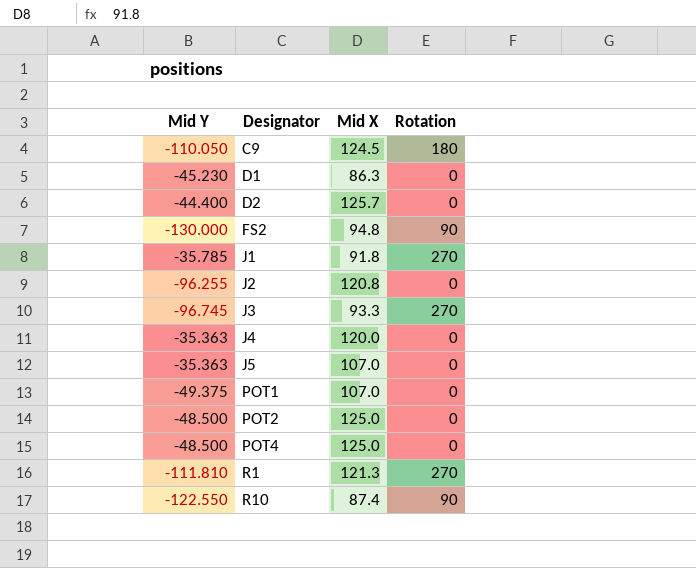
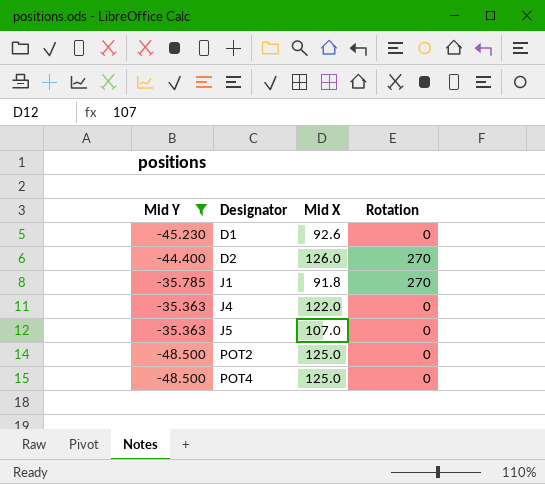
filter: none -> Mid Y >= -48.500
D1 | Mid X: 86.3 -> 92.6
D2 | Mid X: 125.7 -> 126.0
D2 | Rotation: 0 -> 270
J4 | Mid X: 120.0 -> 122.0

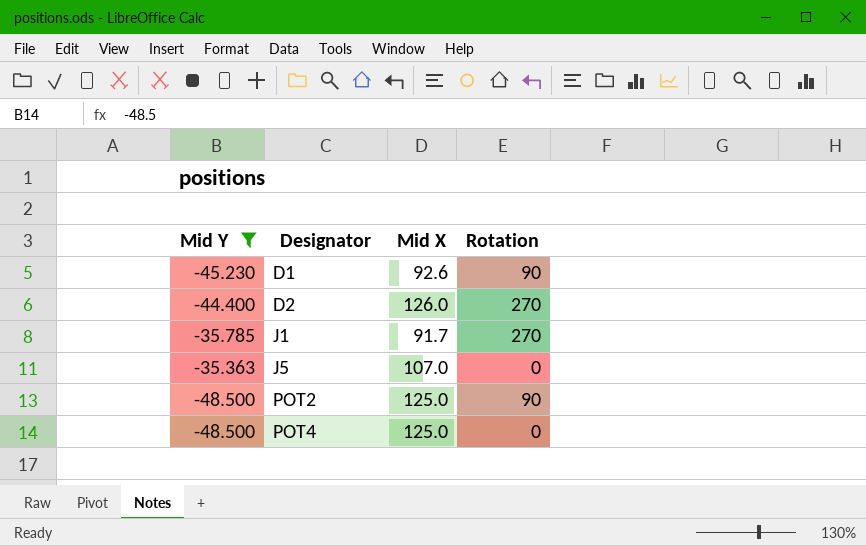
row J4: -35.363 | 122.0 | 0 -> none
D1 | Rotation: 0 -> 90
J1 | Mid X: 91.8 -> 91.7
POT2 | Rotation: 0 -> 90

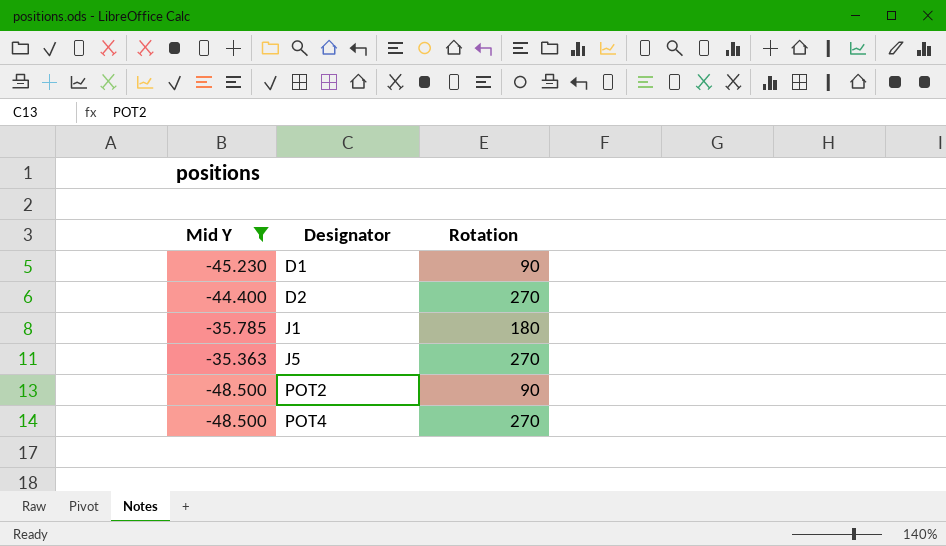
column Mid X | position: 3 -> none
J1 | Rotation: 270 -> 180
J5 | Rotation: 0 -> 270
POT4 | Rotation: 0 -> 270

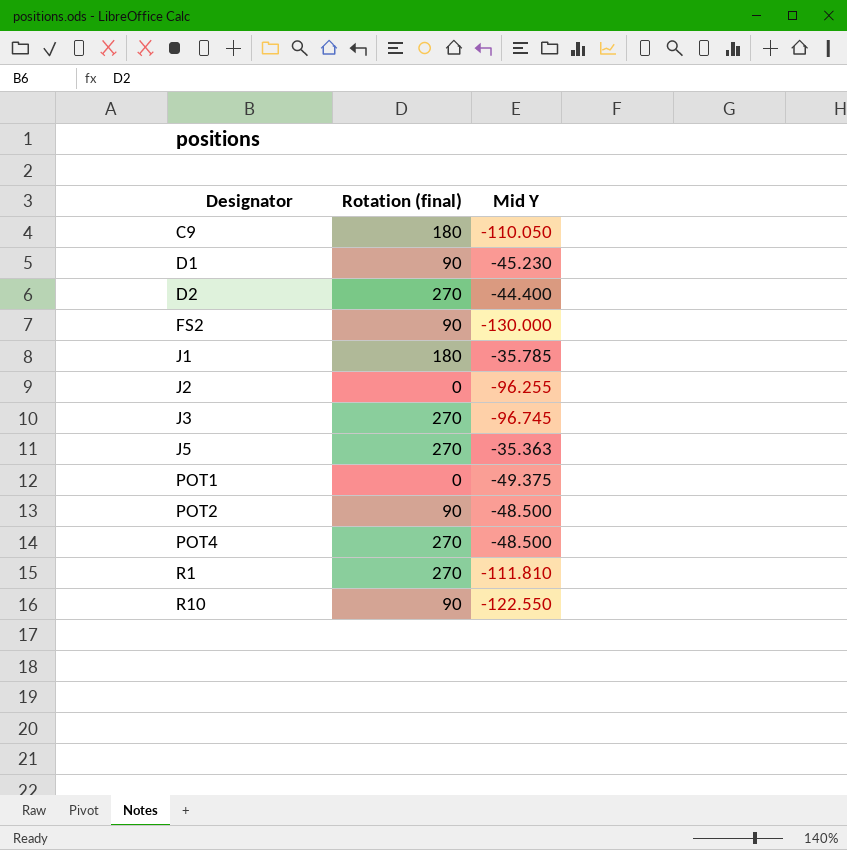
filter: Mid Y >= -48.500 -> none
column name: Rotation -> Rotation (final)
column Mid Y | position: 1 -> 3

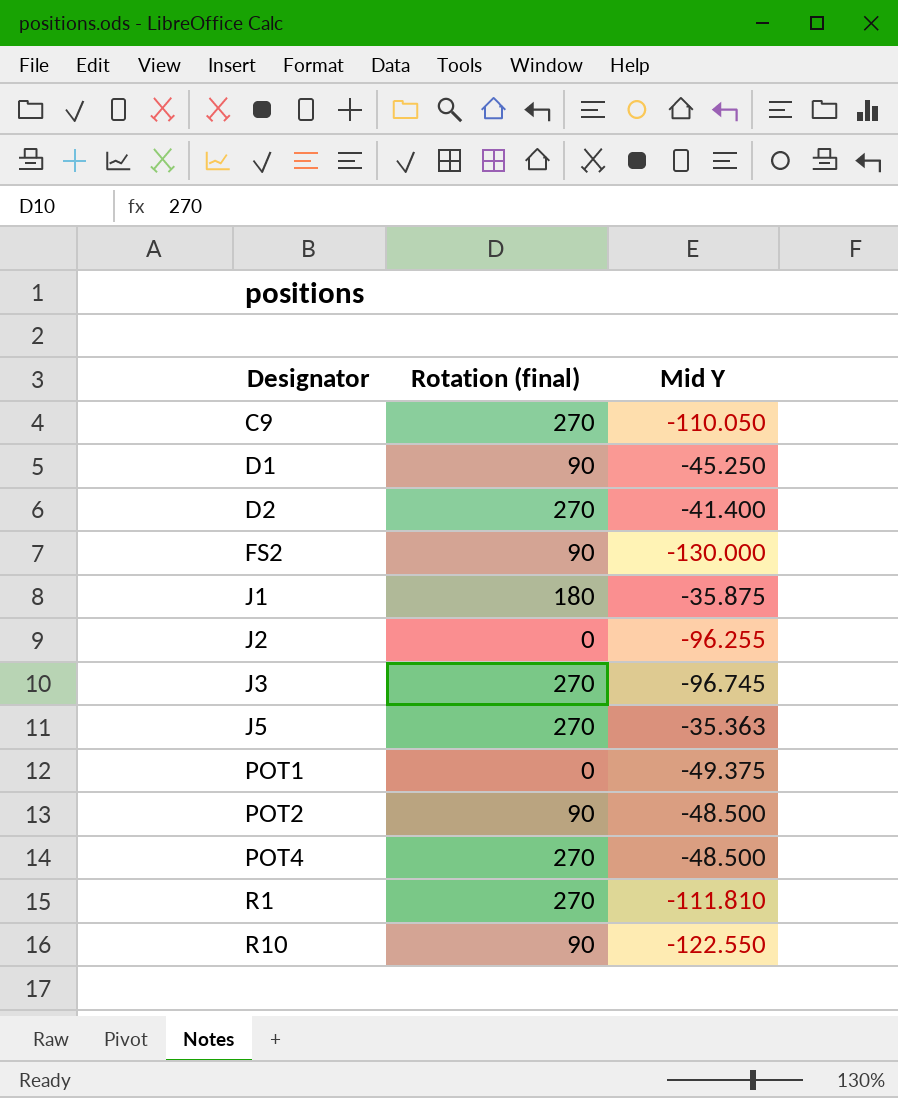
C9 | Rotation (final): 180 -> 270
D1 | Mid Y: -45.230 -> -45.250
D2 | Mid Y: -44.400 -> -41.400
J1 | Mid Y: -35.785 -> -35.875

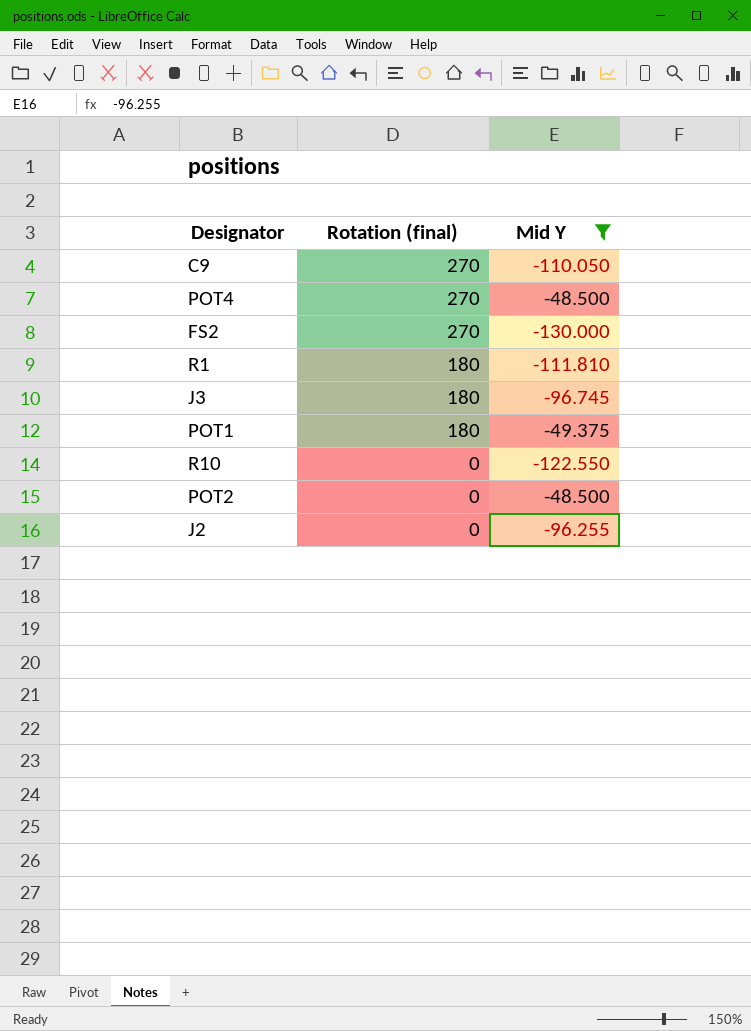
filter: none -> Mid Y <= -48.500
row order: Designator ascending -> Rotation (final) descending
FS2 | Rotation (final): 90 -> 270
R1 | Rotation (final): 270 -> 180
J3 | Rotation (final): 270 -> 180
POT1 | Rotation (final): 0 -> 180
R10 | Rotation (final): 90 -> 0
POT2 | Rotation (final): 90 -> 0

